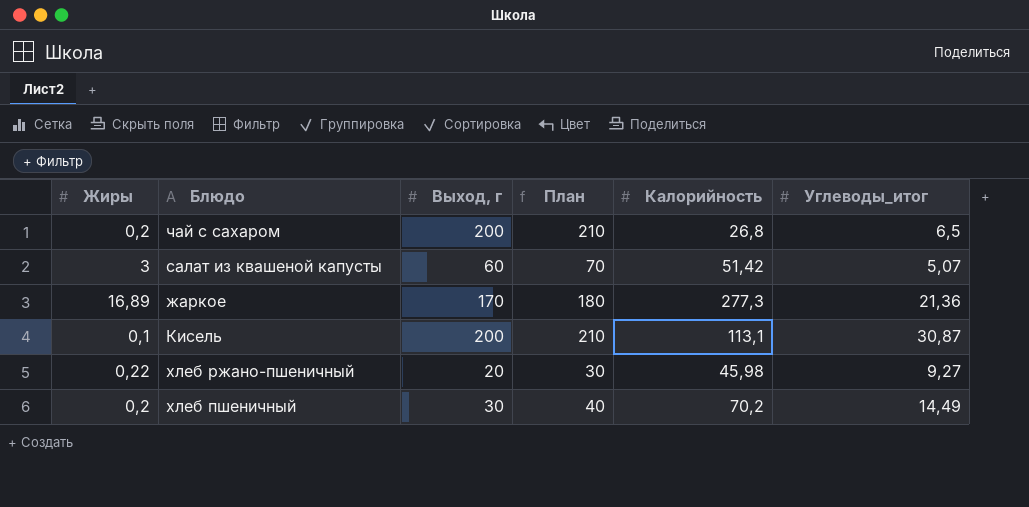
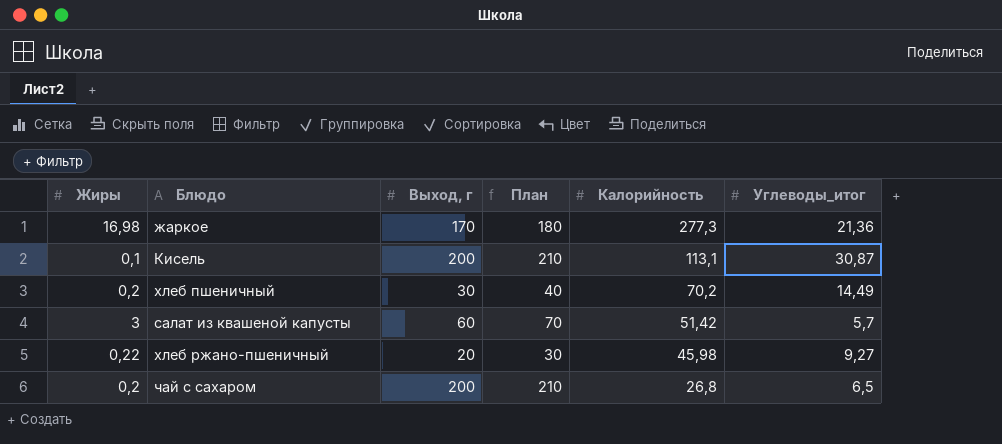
row order: none -> Калорийность descending
жаркое | Жиры: 16,89 -> 16,98
салат из квашеной капусты | Углеводы_итог: 5,07 -> 5,7

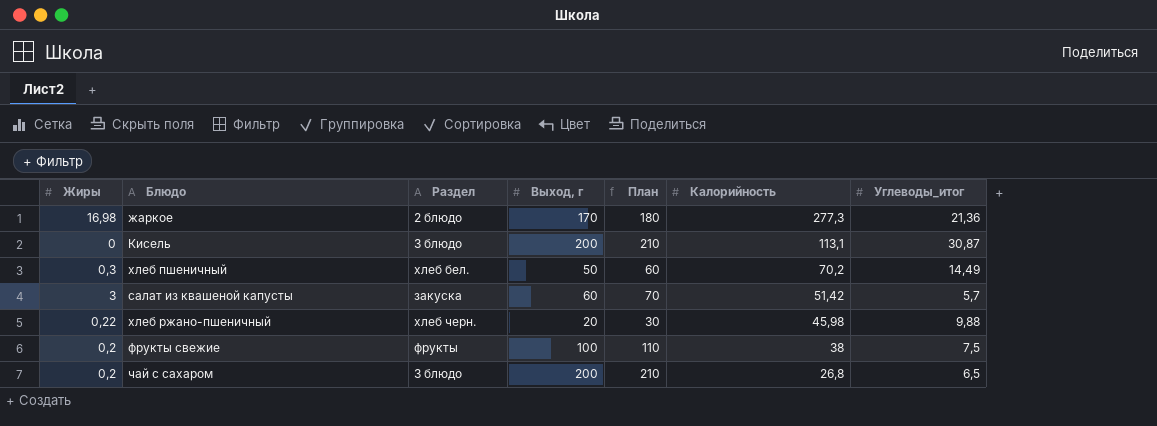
column Раздел | position: none -> 3
Кисель | Жиры: 0,1 -> 0
хлеб пшеничный | Жиры: 0,2 -> 0,3
хлеб пшеничный | Выход, г: 30 -> 50
хлеб пшеничный | План: 40 -> 60
хлеб ржано-пшеничный | Углеводы_итог: 9,27 -> 9,88
row фрукты свежие: none -> 0,2 | фрукты | 100 | 110 | 38 | 7,5

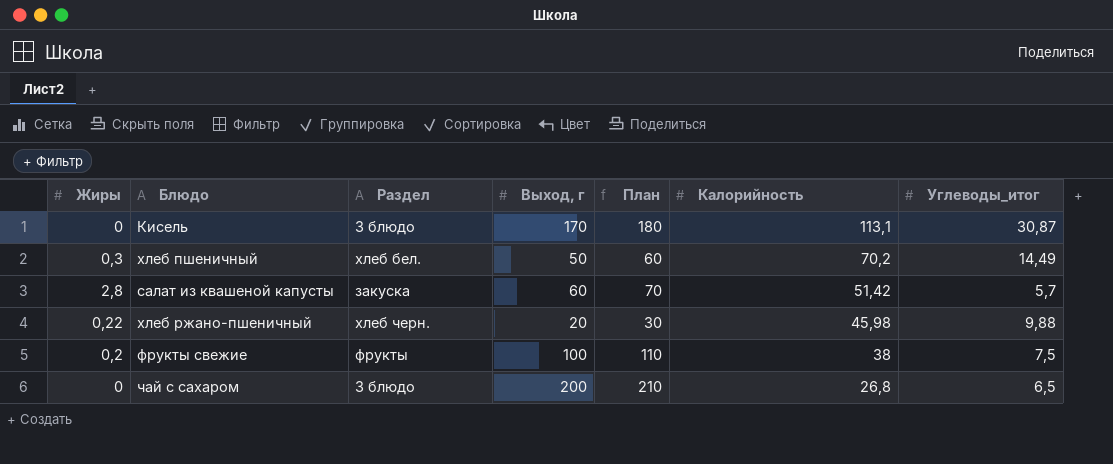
row жаркое: 16,98 | 2 блюдо | 170 | 180 | 277,3 | 21,36 -> none
Кисель | Выход, г: 200 -> 170
Кисель | План: 210 -> 180
салат из квашеной капусты | Жиры: 3 -> 2,8
чай с сахаром | Жиры: 0,2 -> 0

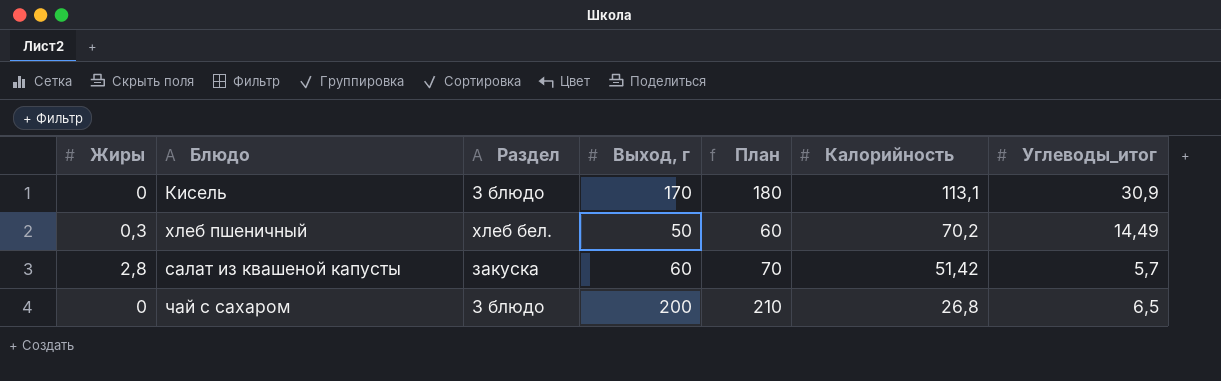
row хлеб ржано-пшеничный: 0,22 | хлеб черн. | 20 | 30 | 45,98 | 9,88 -> none
row фрукты свежие: 0,2 | фрукты | 100 | 110 | 38 | 7,5 -> none
Кисель | Углеводы_итог: 30,87 -> 30,9

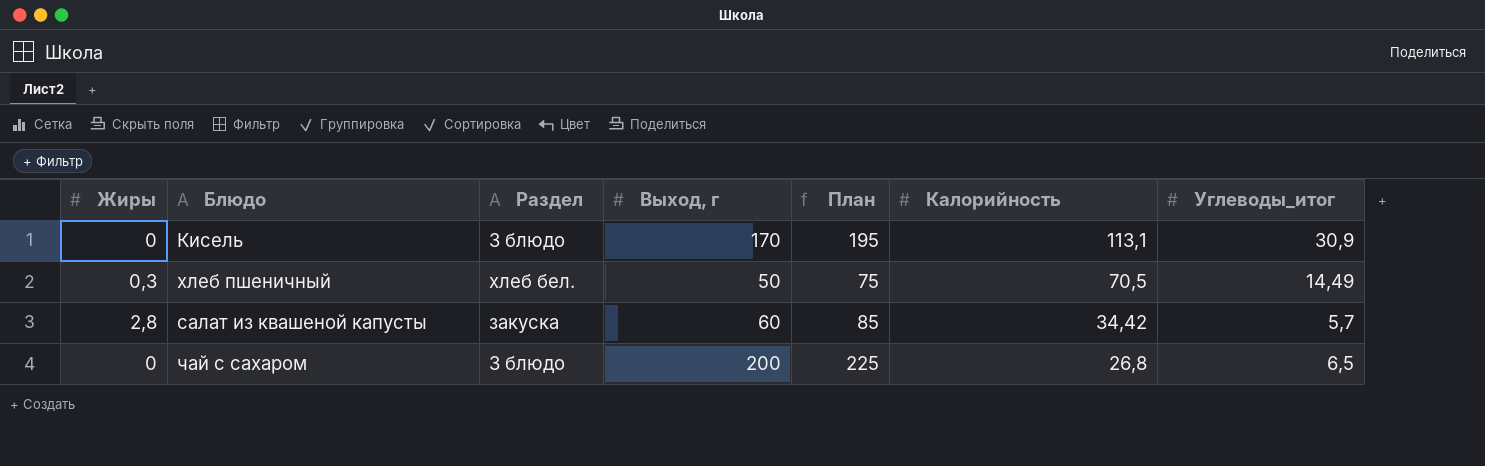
column План | formula: [Выход, г] + 10 -> [Выход, г] + 25
хлеб пшеничный | Калорийность: 70,2 -> 70,5
салат из квашеной капусты | Калорийность: 51,42 -> 34,42

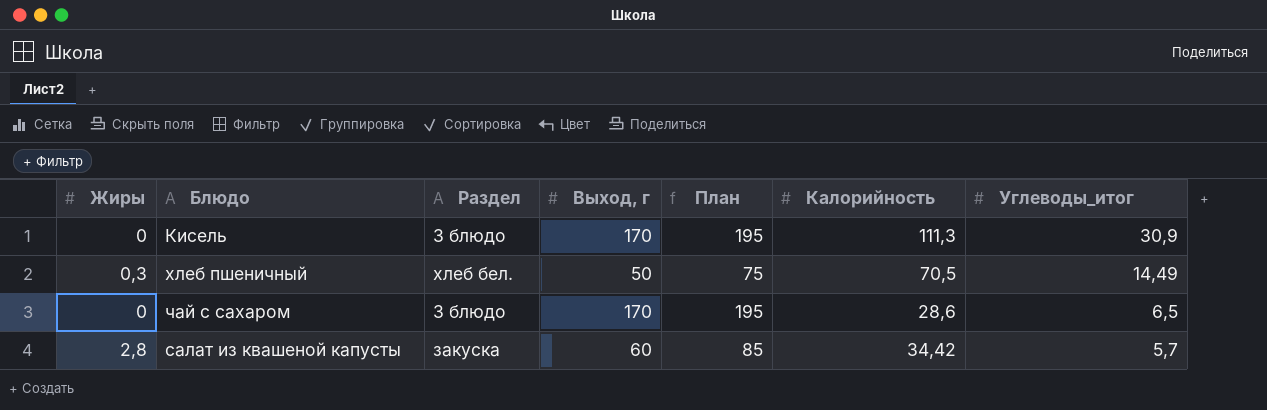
row order: Калорийность descending -> Углеводы_итог descending
Кисель | Калорийность: 113,1 -> 111,3
чай с сахаром | Выход, г: 200 -> 170
чай с сахаром | План: 225 -> 195
чай с сахаром | Калорийность: 26,8 -> 28,6

